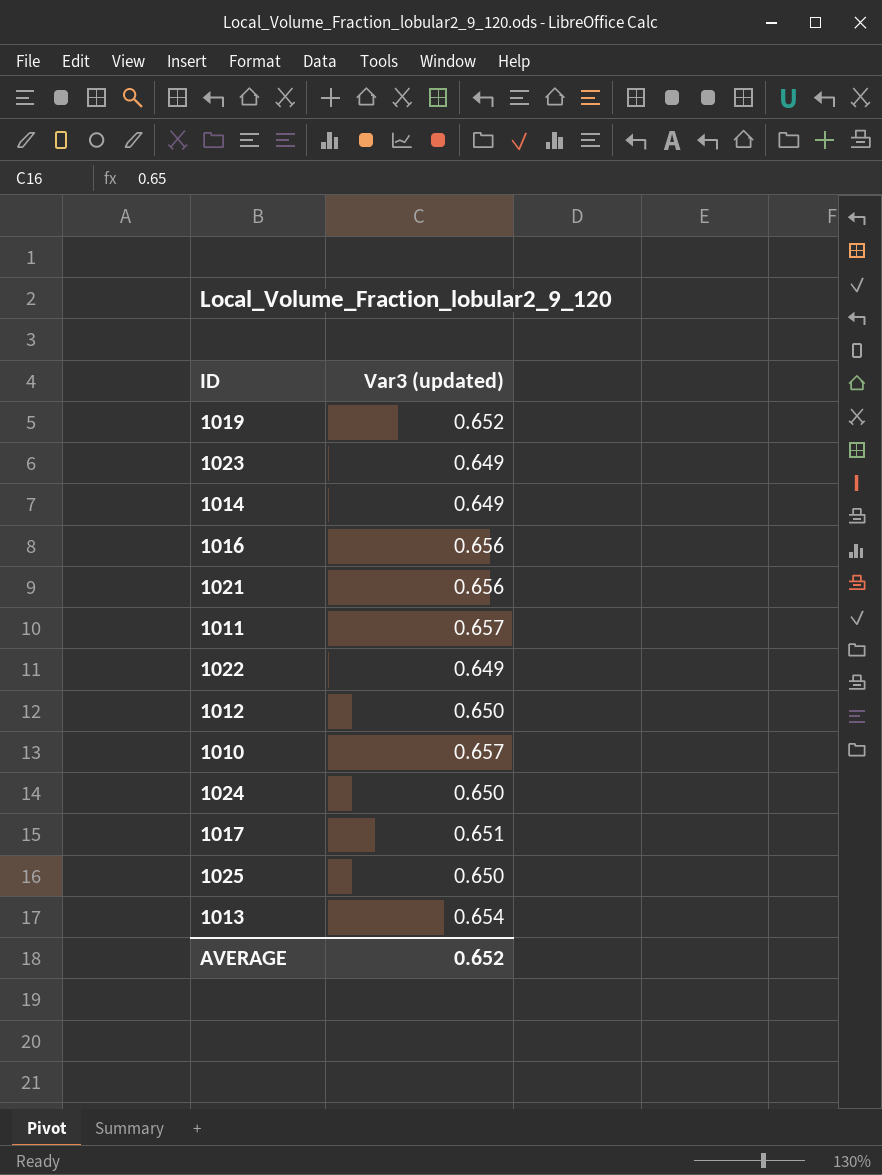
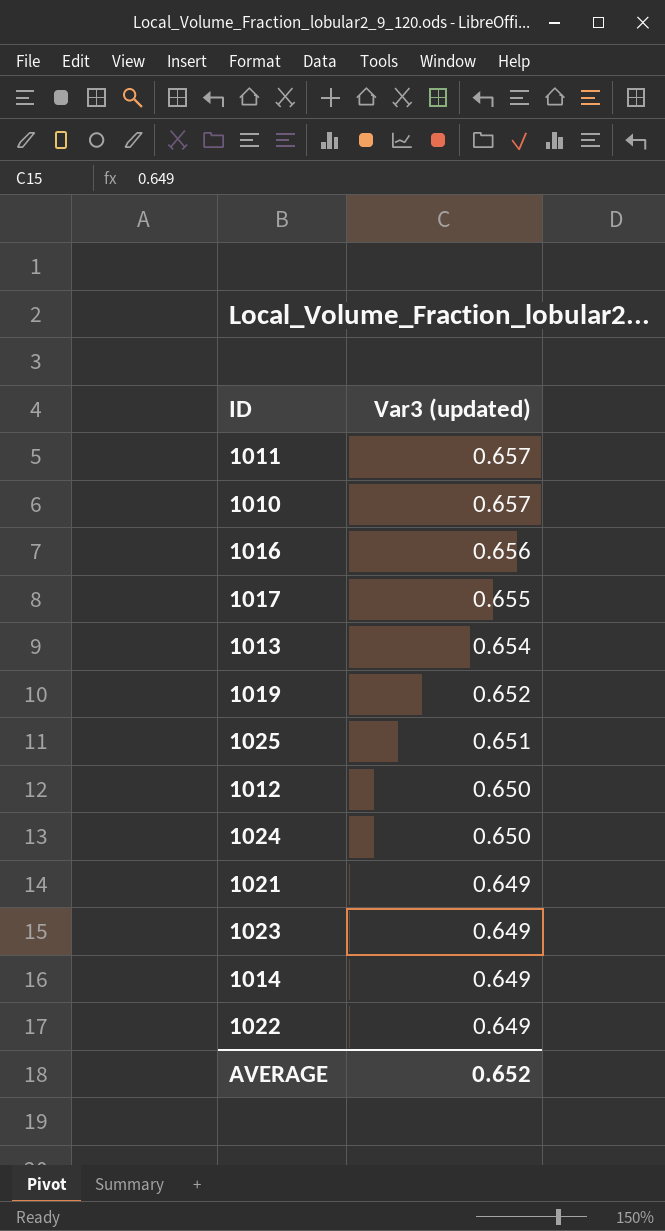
row order: none -> Var3 (updated) descending
1017 | Var3 (updated): 0.651 -> 0.655
1025 | Var3 (updated): 0.650 -> 0.651
1021 | Var3 (updated): 0.656 -> 0.649

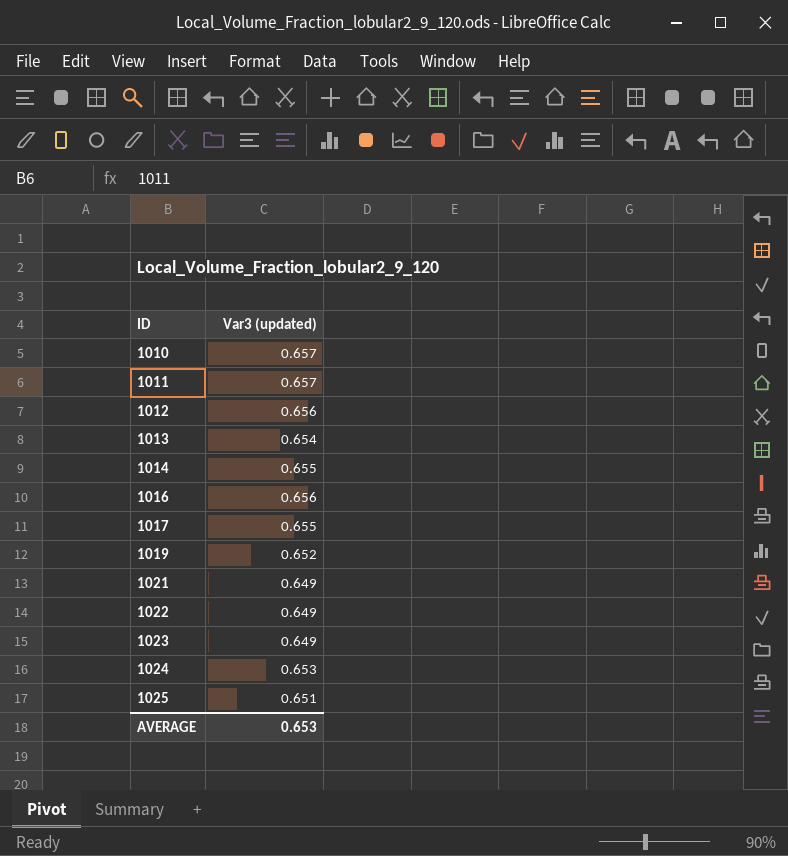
row order: Var3 (updated) descending -> ID ascending
1012 | Var3 (updated): 0.650 -> 0.656
1014 | Var3 (updated): 0.649 -> 0.655
1024 | Var3 (updated): 0.650 -> 0.653
AVERAGE | Var3 (updated): 0.652 -> 0.653

